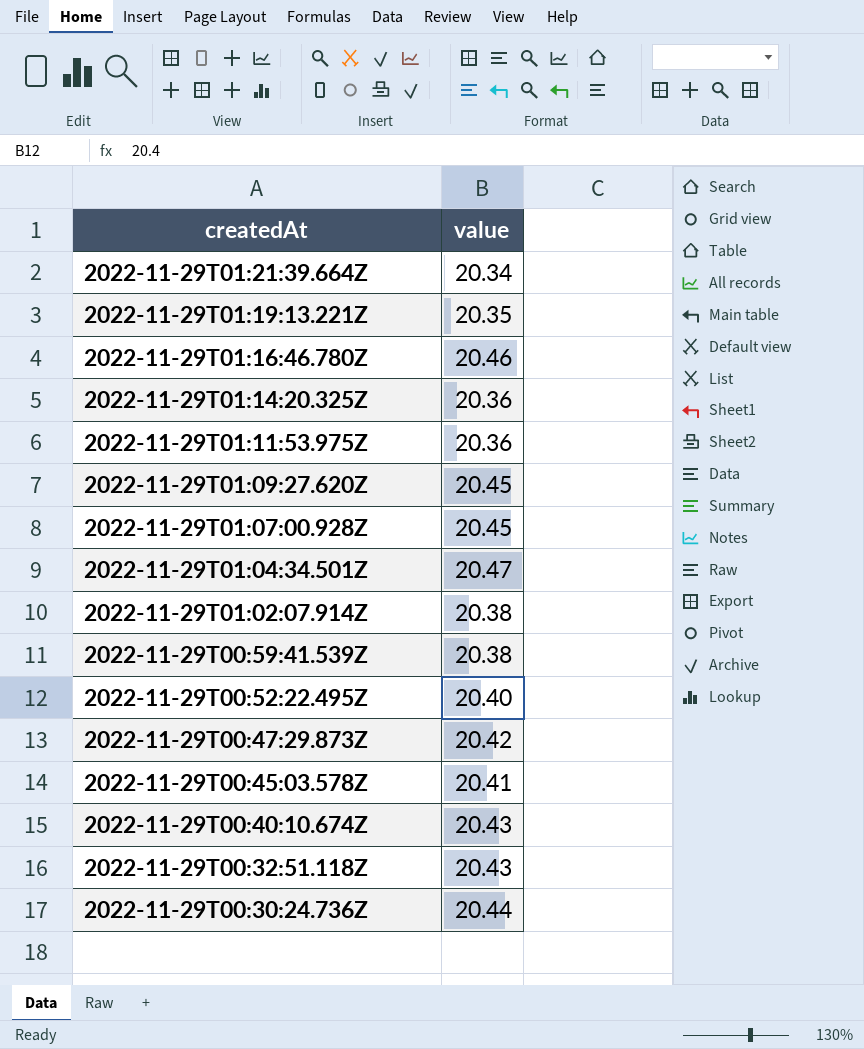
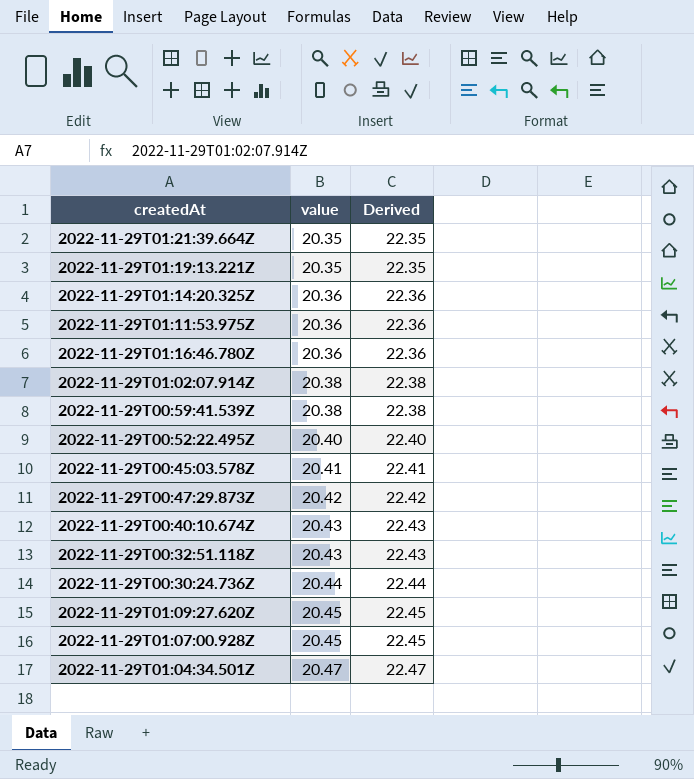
row order: createdAt descending -> value ascending
column Derived | formula: none -> [value] + 2
2022-11-29T01:21:39.664Z | value: 20.34 -> 20.35
2022-11-29T01:16:46.780Z | value: 20.46 -> 20.36

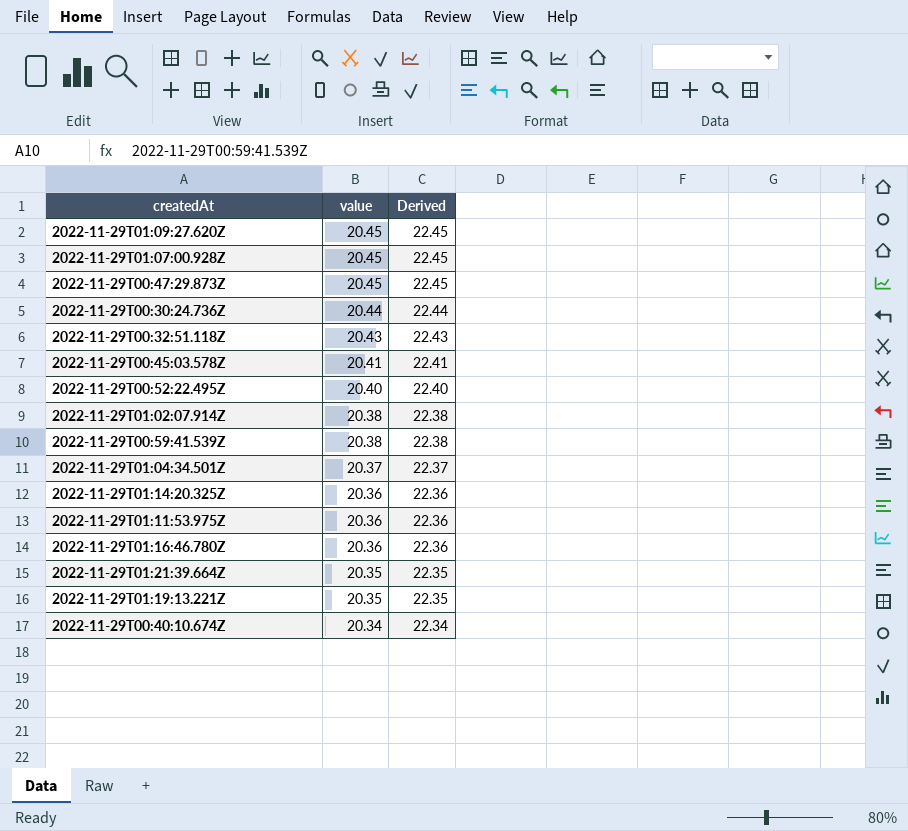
row order: value ascending -> value descending
2022-11-29T00:47:29.873Z | value: 20.42 -> 20.45
2022-11-29T00:47:29.873Z | Derived: 22.42 -> 22.45
2022-11-29T01:04:34.501Z | value: 20.47 -> 20.37
2022-11-29T01:04:34.501Z | Derived: 22.47 -> 22.37
2022-11-29T00:40:10.674Z | value: 20.43 -> 20.34
2022-11-29T00:40:10.674Z | Derived: 22.43 -> 22.34

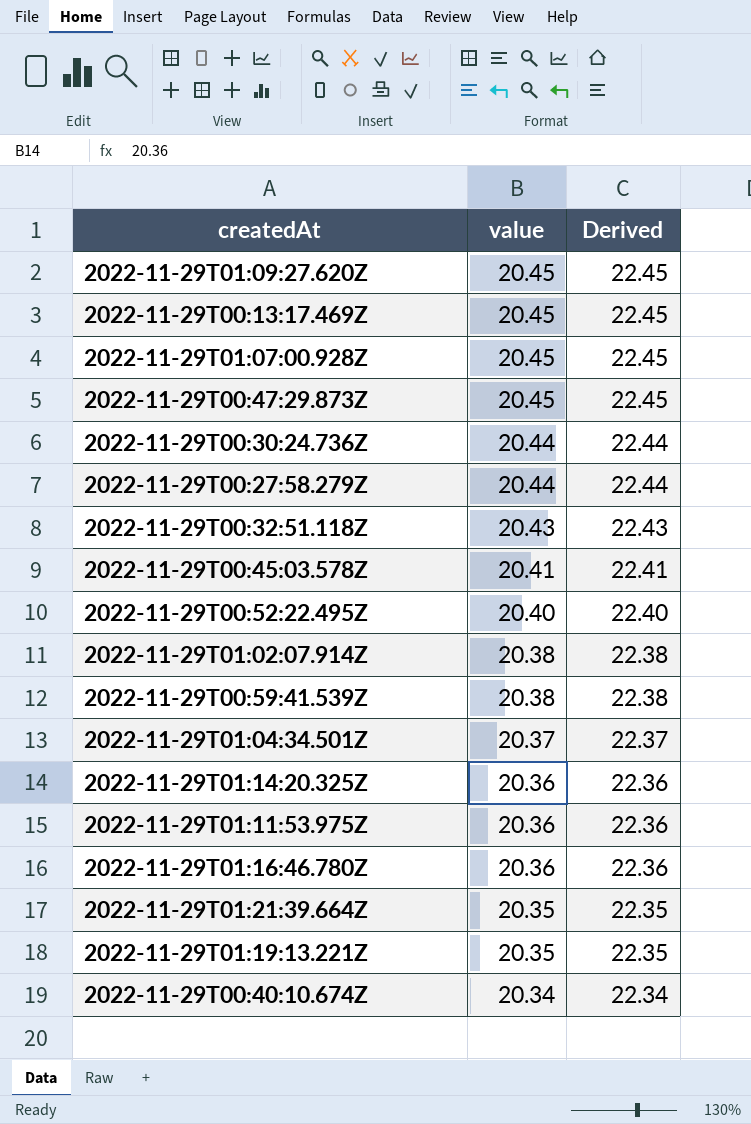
row 2022-11-29T00:13:17.469Z: none -> 20.45 | 22.45
row 2022-11-29T00:27:58.279Z: none -> 20.44 | 22.44

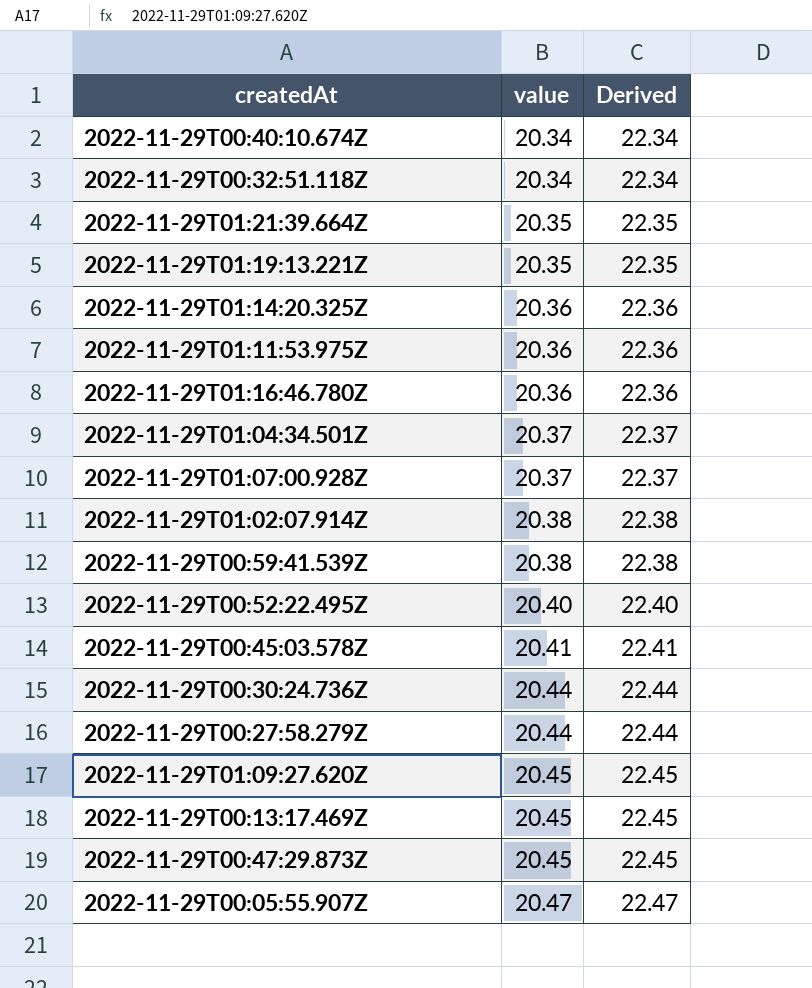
row order: value descending -> value ascending
2022-11-29T00:32:51.118Z | value: 20.43 -> 20.34
2022-11-29T00:32:51.118Z | Derived: 22.43 -> 22.34
2022-11-29T01:07:00.928Z | value: 20.45 -> 20.37
2022-11-29T01:07:00.928Z | Derived: 22.45 -> 22.37
row 2022-11-29T00:05:55.907Z: none -> 20.47 | 22.47

